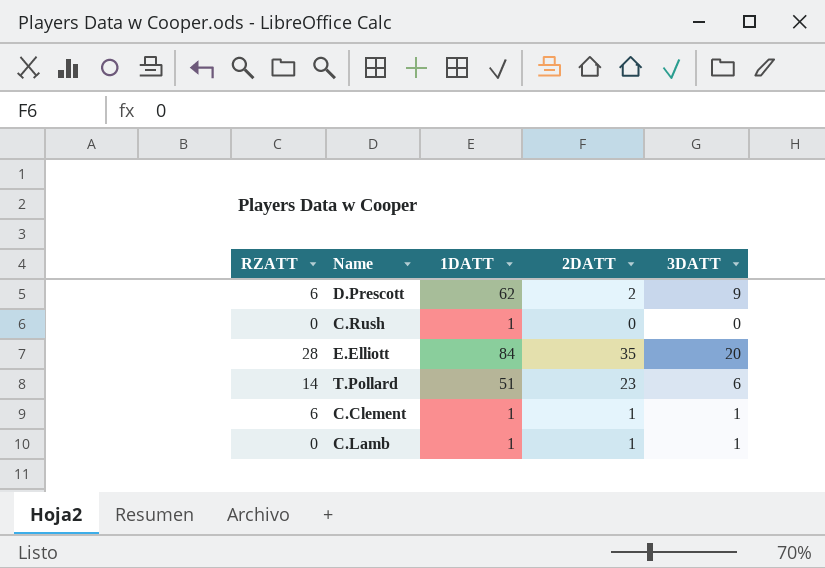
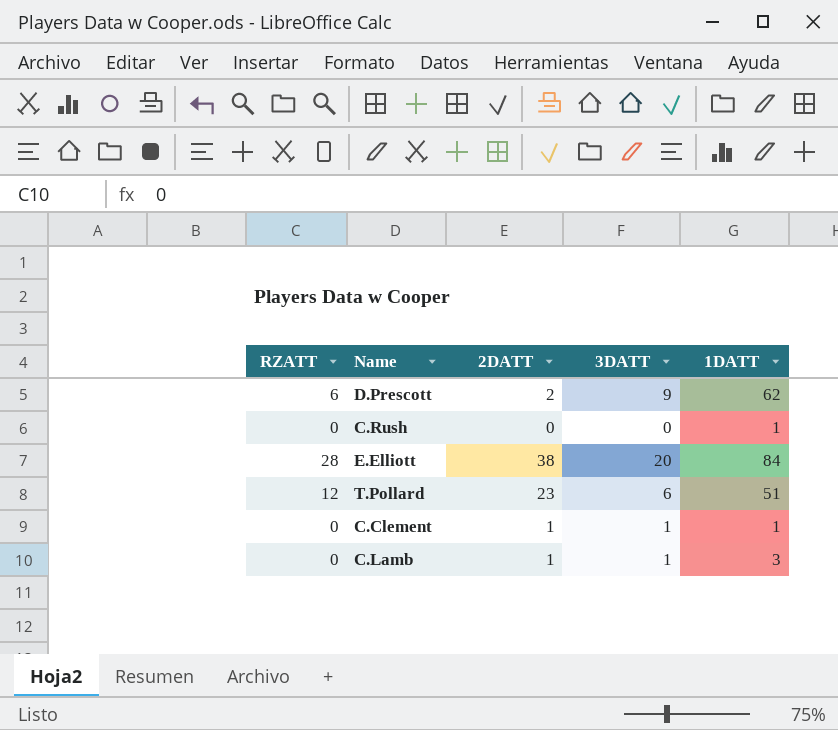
column 1DATT | position: 3 -> 5
E.Elliott | 2DATT: 35 -> 38
T.Pollard | RZATT: 14 -> 12
C.Clement | RZATT: 6 -> 0
C.Lamb | 1DATT: 1 -> 3

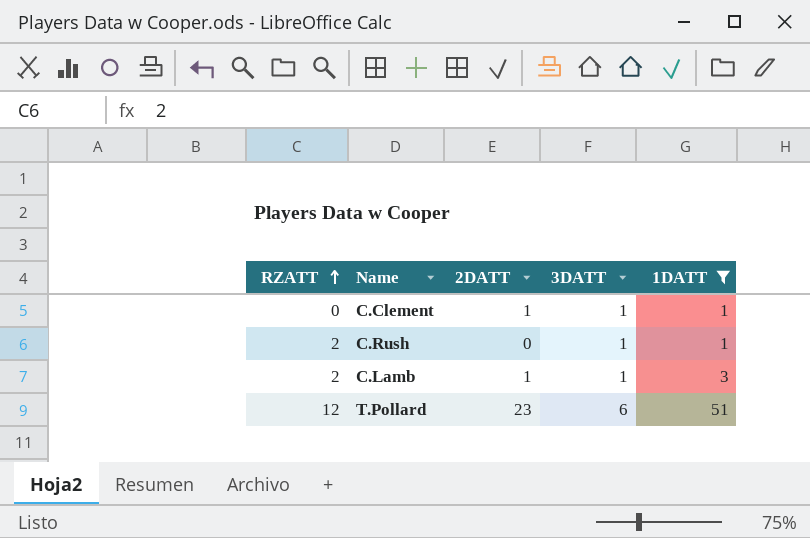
filter: none -> 1DATT <= 51
row order: none -> RZATT ascending
C.Rush | RZATT: 0 -> 2
C.Rush | 3DATT: 0 -> 1
C.Lamb | RZATT: 0 -> 2

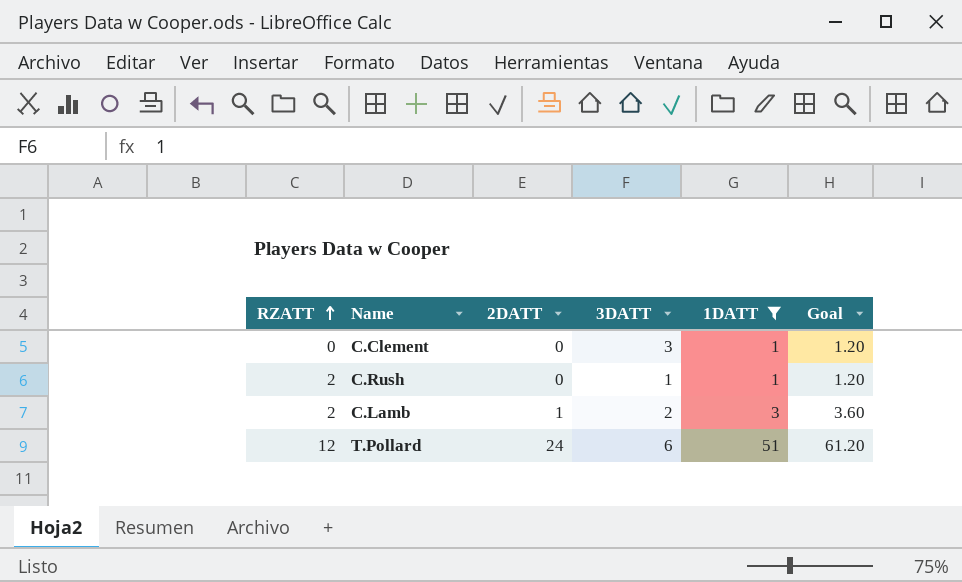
column Goal | formula: none -> [1DATT] * 1.2
C.Clement | 2DATT: 1 -> 0
C.Clement | 3DATT: 1 -> 3
C.Lamb | 3DATT: 1 -> 2
T.Pollard | 2DATT: 23 -> 24

